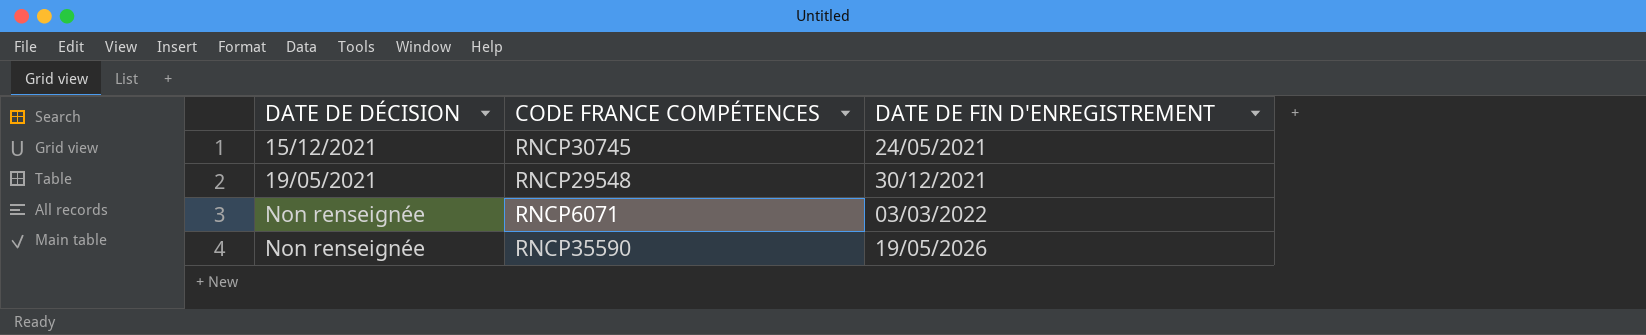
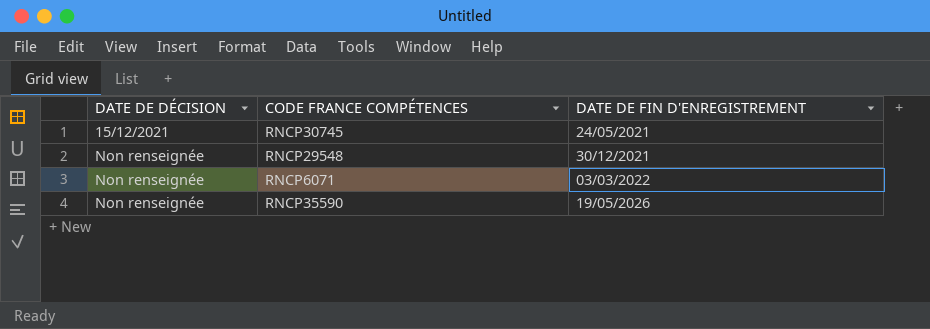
RNCP29548 | DATE DE DÉCISION: 19/05/2021 -> Non renseignée

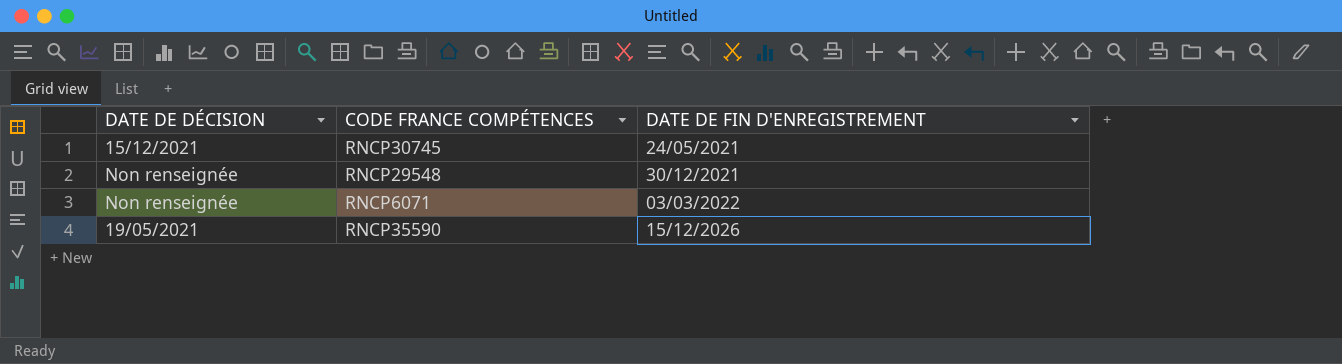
RNCP35590 | DATE DE DÉCISION: Non renseignée -> 19/05/2021
RNCP35590 | DATE DE FIN D'ENREGISTREMENT: 19/05/2026 -> 15/12/2026

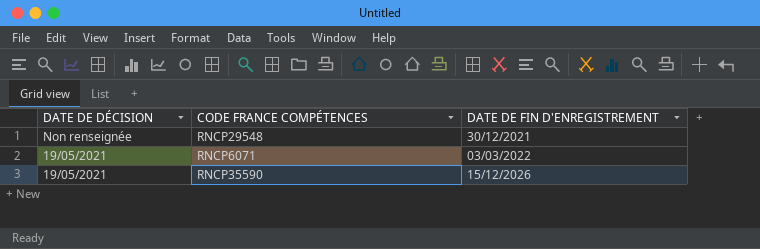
row RNCP30745: 15/12/2021 | 24/05/2021 -> none
RNCP6071 | DATE DE DÉCISION: Non renseignée -> 19/05/2021

